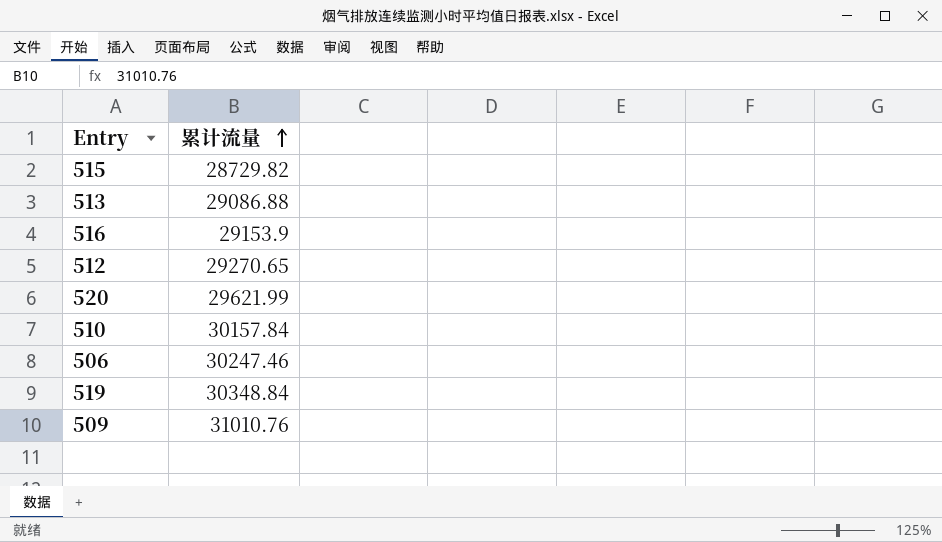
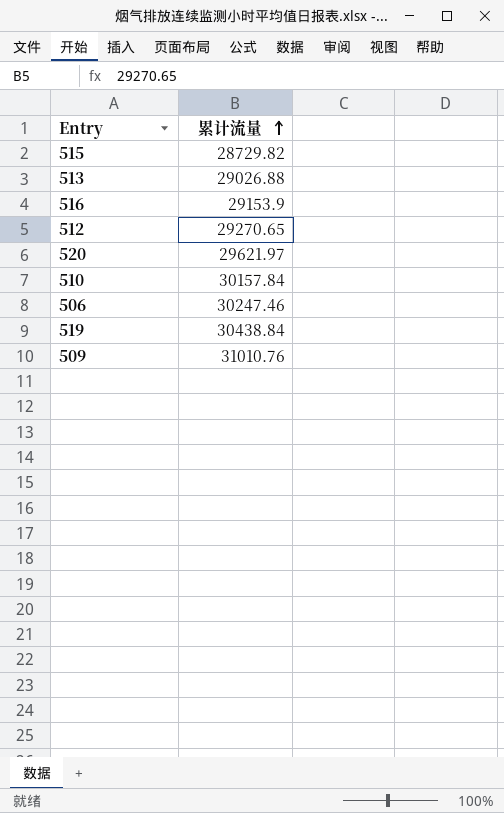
513 | 累计流量: 29086.88 -> 29026.88
520 | 累计流量: 29621.99 -> 29621.97
519 | 累计流量: 30348.84 -> 30438.84

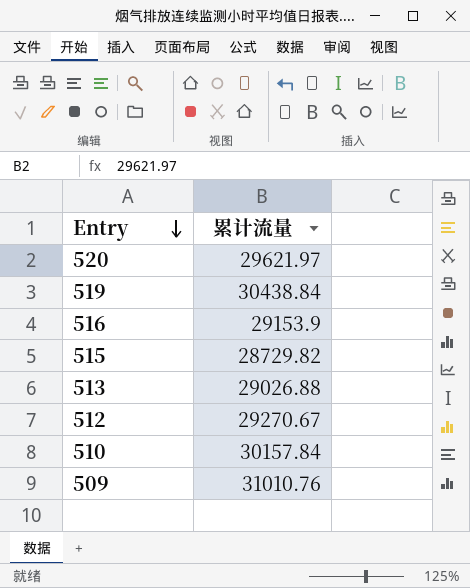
row order: 累计流量 ascending -> Entry descending
row 506: 30247.46 -> none
512 | 累计流量: 29270.65 -> 29270.67

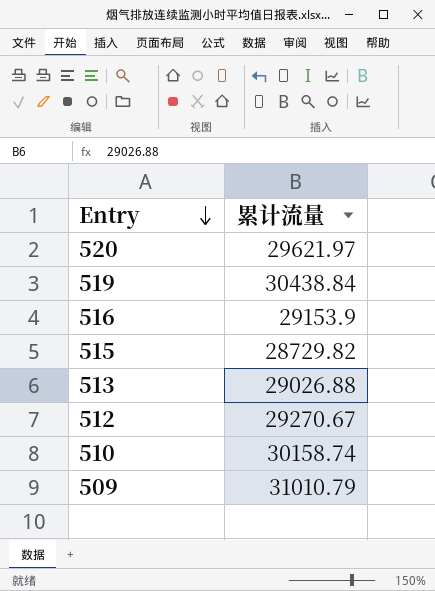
510 | 累计流量: 30157.84 -> 30158.74
509 | 累计流量: 31010.76 -> 31010.79

